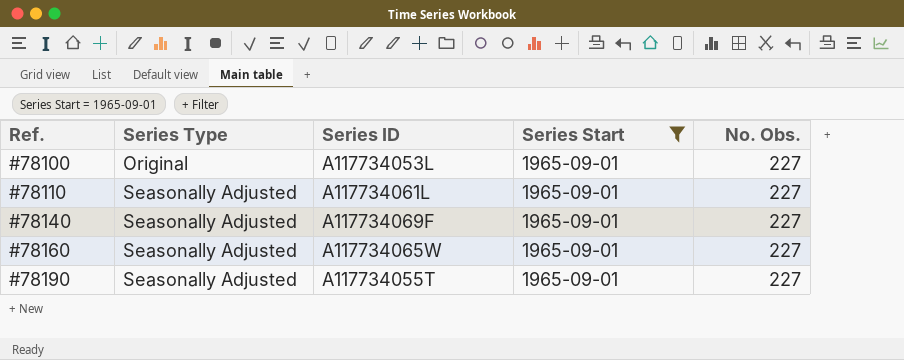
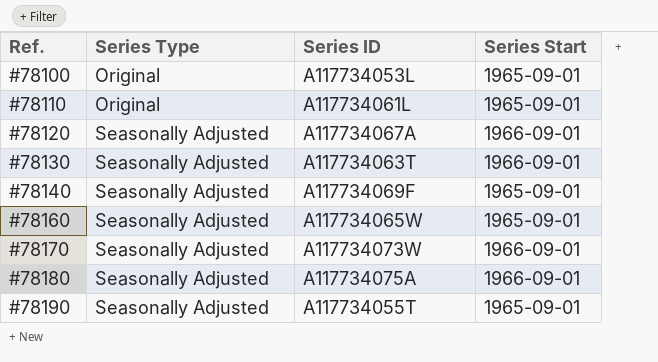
filter: Series Start = 1965-09-01 -> none
column No. Obs. | position: 5 -> none
#78110 | Series Type: Seasonally Adjusted -> Original

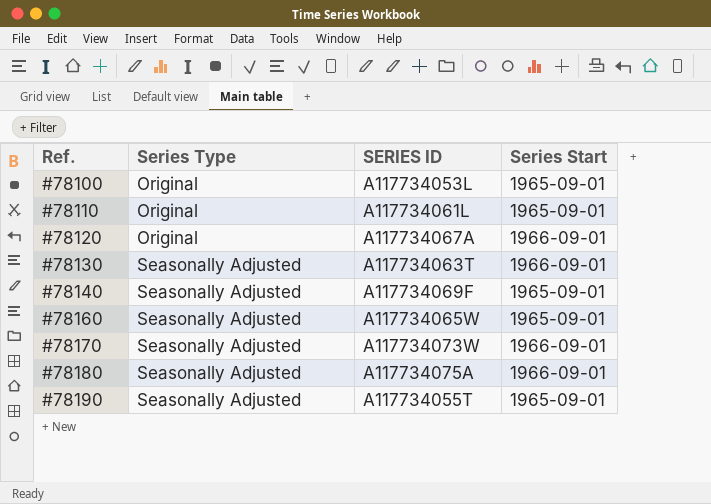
column name: Series ID -> SERIES ID
#78120 | Series Type: Seasonally Adjusted -> Original

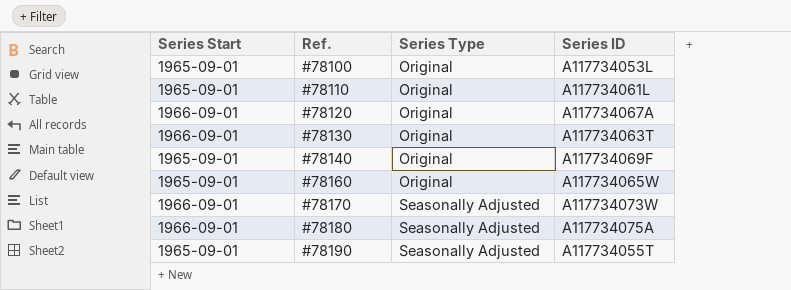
column Series Start | position: 4 -> 1
column name: SERIES ID -> Series ID
#78130 | Series Type: Seasonally Adjusted -> Original
#78140 | Series Type: Seasonally Adjusted -> Original
#78160 | Series Type: Seasonally Adjusted -> Original

